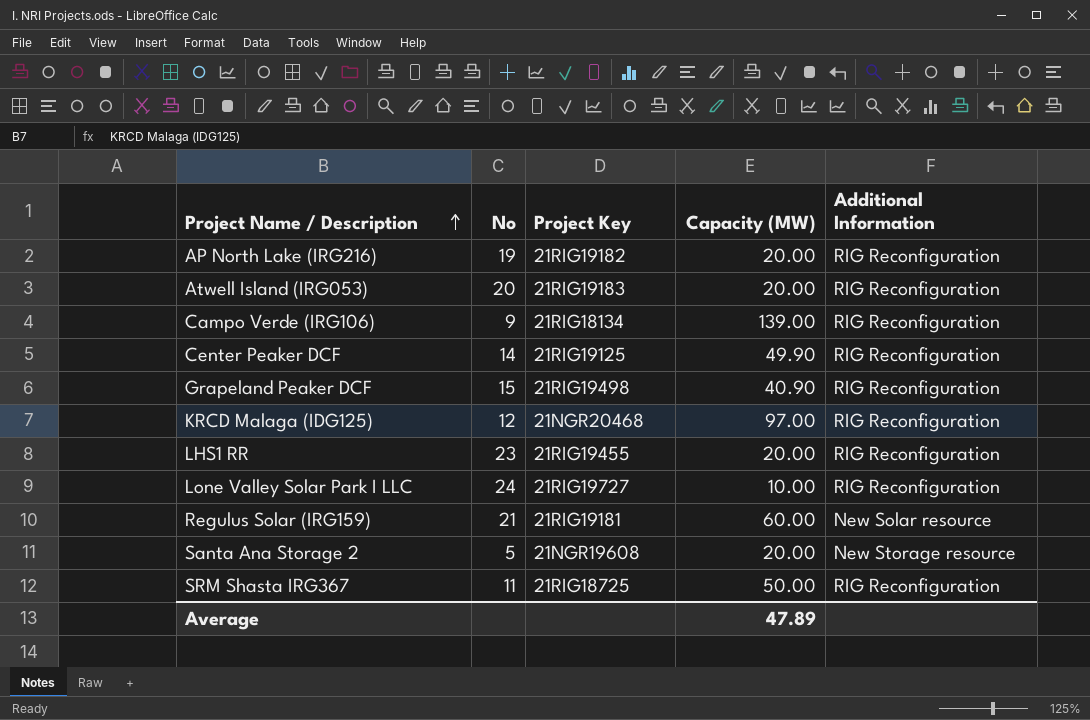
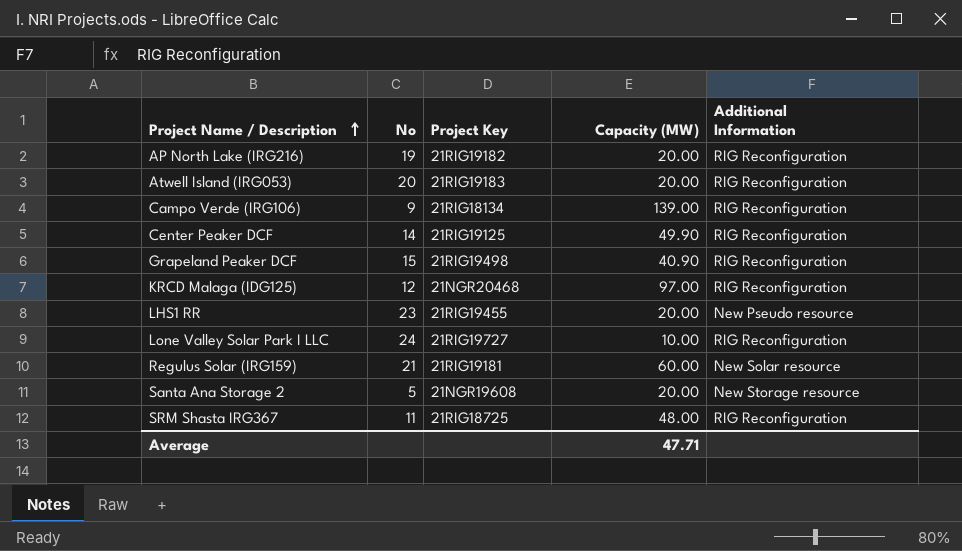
LHS1 RR | Additional Information: RIG Reconfiguration -> New Pseudo resource
SRM Shasta IRG367 | Capacity (MW): 50.00 -> 48.00
Average | Capacity (MW): 47.89 -> 47.71

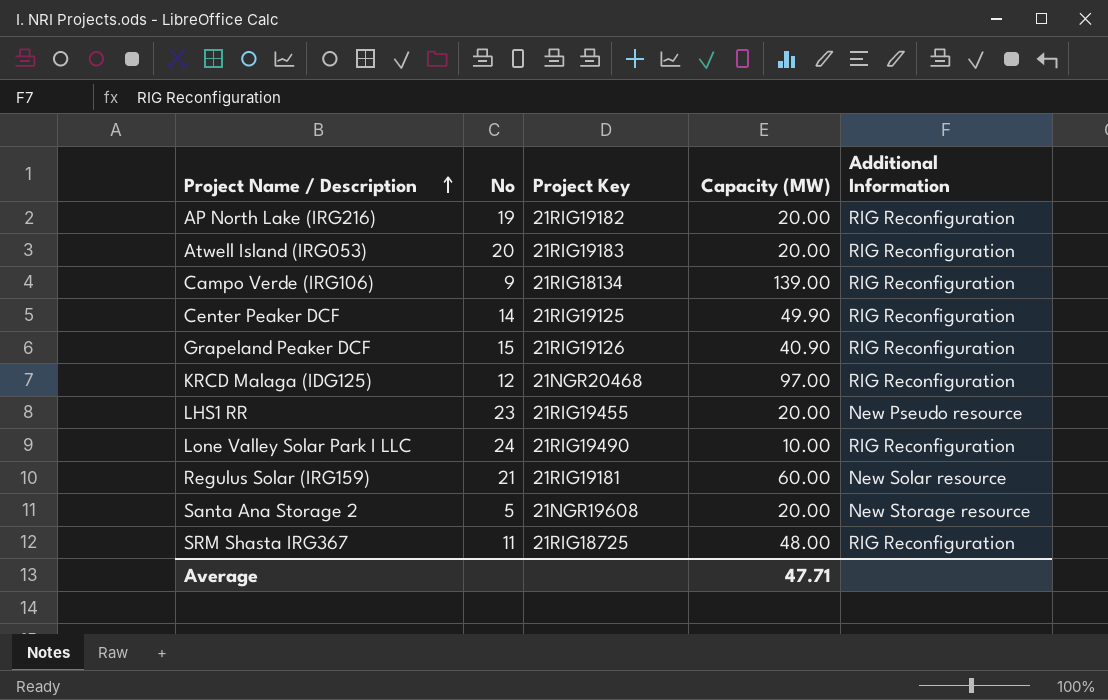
Grapeland Peaker DCF | Project Key: 21RIG19498 -> 21RIG19126
Lone Valley Solar Park I LLC | Project Key: 21RIG19727 -> 21RIG19490

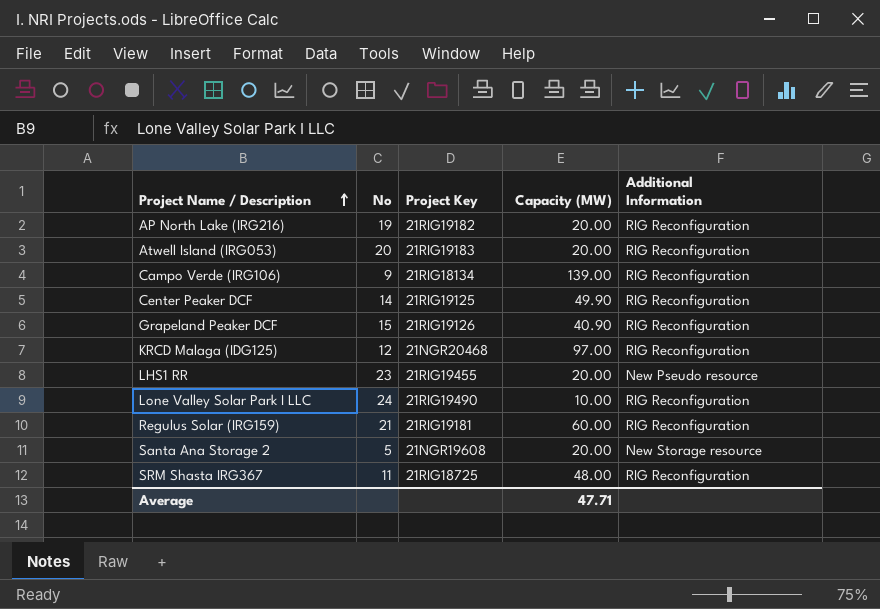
Regulus Solar (IRG159) | Additional Information: New Solar resource -> RIG Reconfiguration

